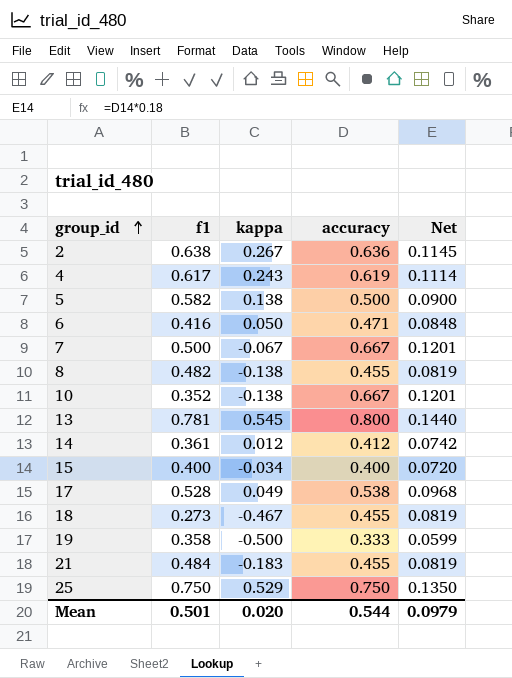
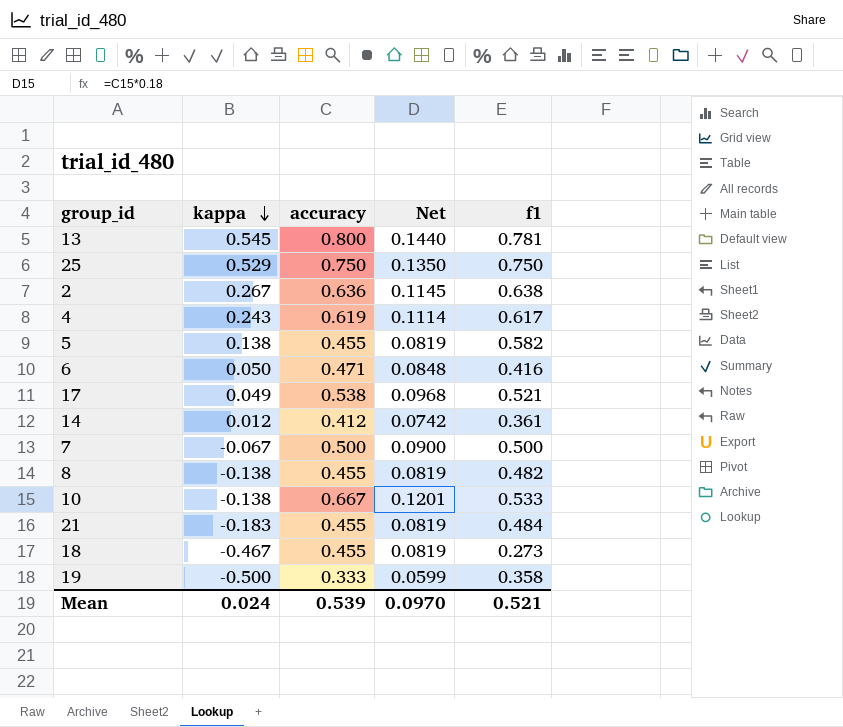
row order: group_id ascending -> kappa descending
column f1 | position: 2 -> 5
row 15: 0.400 | -0.034 | 0.400 | 0.0720 -> none
5 | accuracy: 0.500 -> 0.455
5 | Net: 0.0900 -> 0.0819
17 | f1: 0.528 -> 0.521
7 | accuracy: 0.667 -> 0.500
7 | Net: 0.1201 -> 0.0900
10 | f1: 0.352 -> 0.533
Mean | kappa: 0.020 -> 0.024
Mean | accuracy: 0.544 -> 0.539
Mean | Net: 0.0979 -> 0.0970
Mean | f1: 0.501 -> 0.521

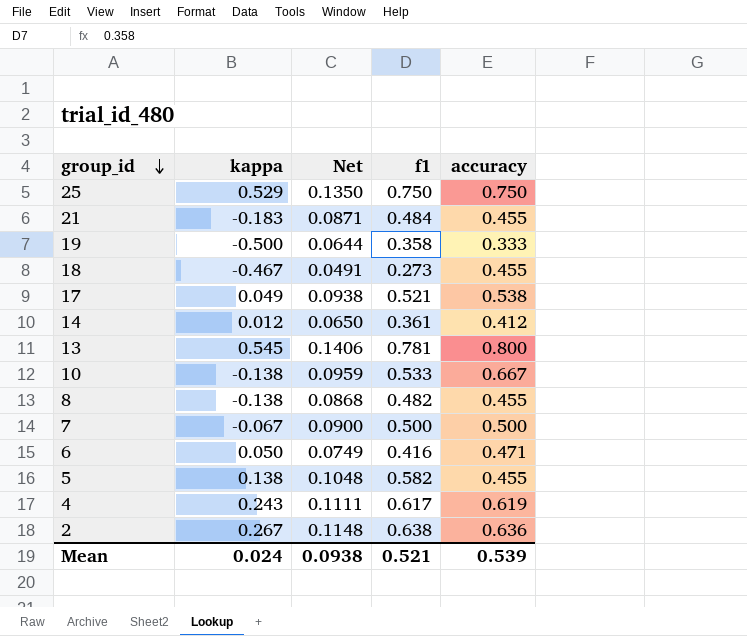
row order: kappa descending -> group_id descending
column Net | formula: [accuracy] * 0.18 -> [f1] * 0.18
column accuracy | position: 3 -> 5
Mean | Net: 0.0970 -> 0.0938

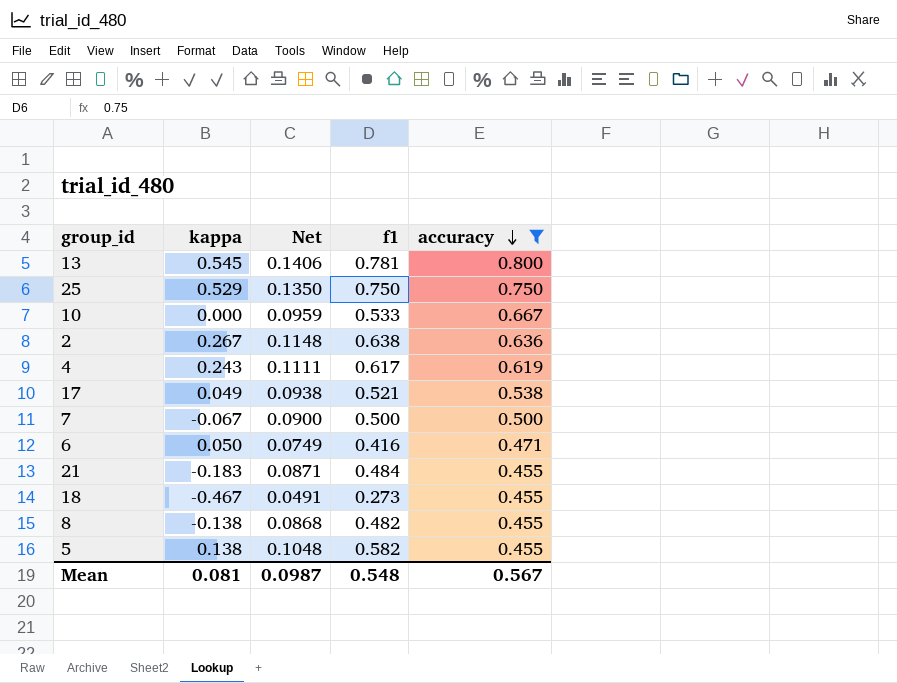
filter: none -> accuracy >= 0.455
row order: group_id descending -> accuracy descending
10 | kappa: -0.138 -> 0.000
Mean | kappa: 0.024 -> 0.081
Mean | Net: 0.0938 -> 0.0987
Mean | f1: 0.521 -> 0.548
Mean | accuracy: 0.539 -> 0.567

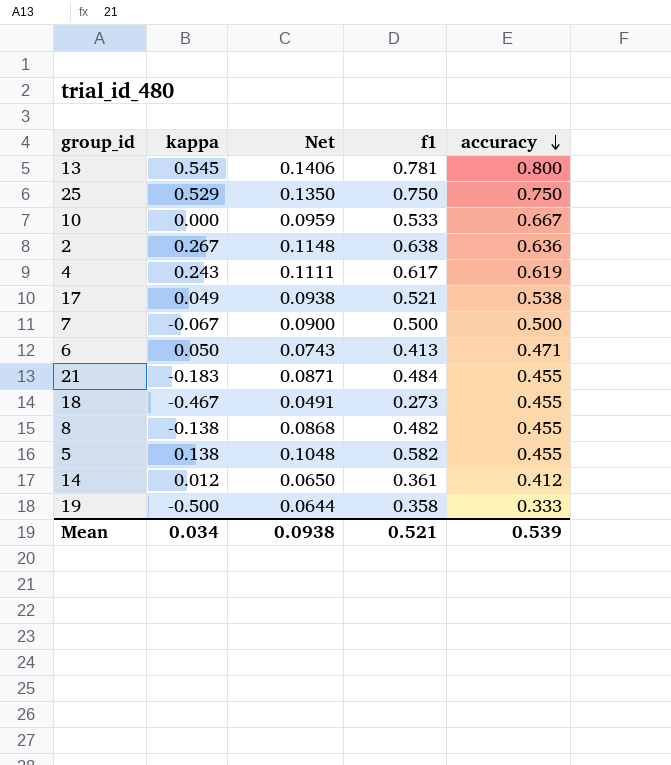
filter: accuracy >= 0.455 -> none
6 | Net: 0.0749 -> 0.0743
6 | f1: 0.416 -> 0.413
Mean | kappa: 0.081 -> 0.034
Mean | Net: 0.0987 -> 0.0938
Mean | f1: 0.548 -> 0.521
Mean | accuracy: 0.567 -> 0.539

